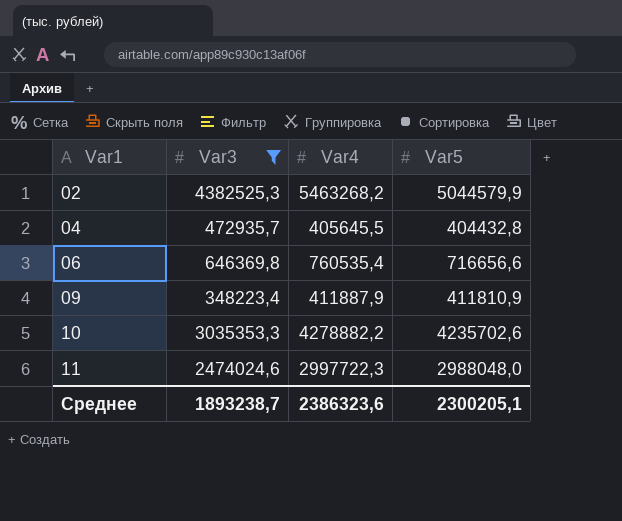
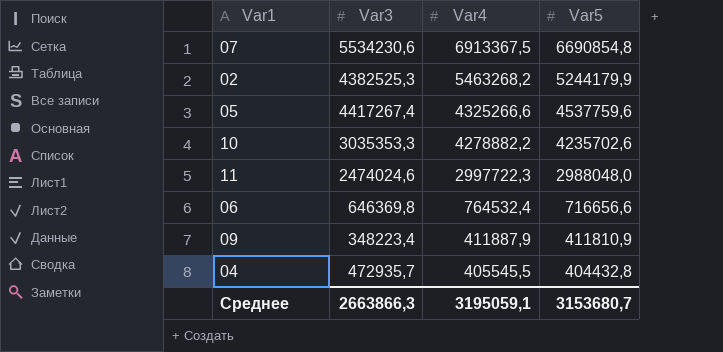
filter: Var3 <= 4382525,3 -> none
row order: Var1 ascending -> Var4 descending
02 | Var5: 5044579,9 -> 5244179,9
06 | Var4: 760535,4 -> 764532,4
04 | Var4: 405645,5 -> 405545,5
Среднее | Var3: 1893238,7 -> 2663866,3
Среднее | Var4: 2386323,6 -> 3195059,1
Среднее | Var5: 2300205,1 -> 3153680,7

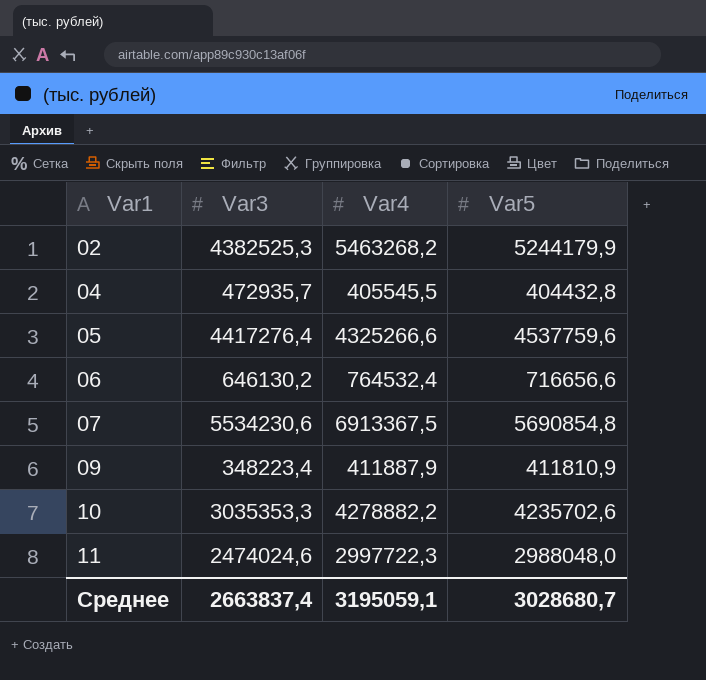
row order: Var4 descending -> Var1 ascending
05 | Var3: 4417267,4 -> 4417276,4
06 | Var3: 646369,8 -> 646130,2
07 | Var5: 6690854,8 -> 5690854,8
Среднее | Var3: 2663866,3 -> 2663837,4
Среднее | Var5: 3153680,7 -> 3028680,7

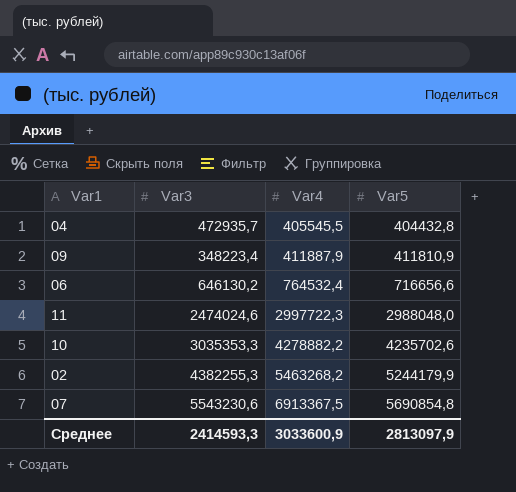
row order: Var1 ascending -> Var4 ascending
row 05: 4417276,4 | 4325266,6 | 4537759,6 -> none
02 | Var3: 4382525,3 -> 4382255,3
07 | Var3: 5534230,6 -> 5543230,6
Среднее | Var3: 2663837,4 -> 2414593,3
Среднее | Var4: 3195059,1 -> 3033600,9
Среднее | Var5: 3028680,7 -> 2813097,9

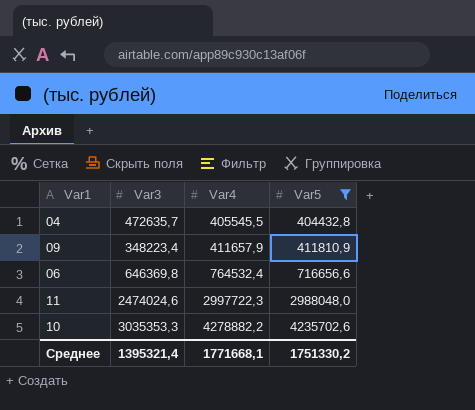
filter: none -> Var5 <= 4235702,6
04 | Var3: 472935,7 -> 472635,7
09 | Var4: 411887,9 -> 411657,9
06 | Var3: 646130,2 -> 646369,8
Среднее | Var3: 2414593,3 -> 1395321,4
Среднее | Var4: 3033600,9 -> 1771668,1
Среднее | Var5: 2813097,9 -> 1751330,2

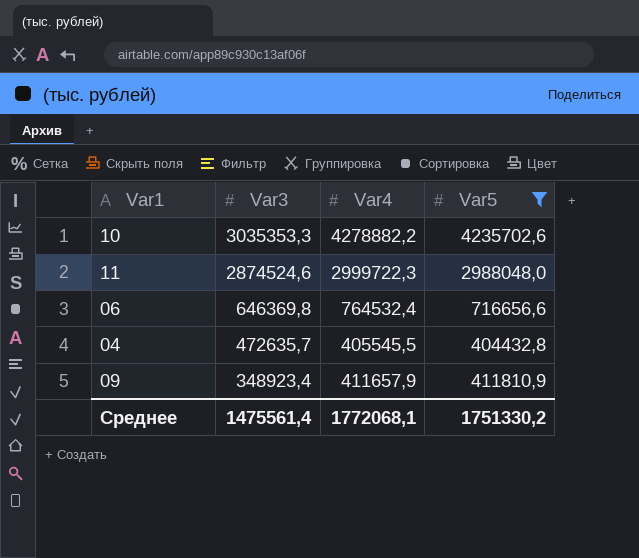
row order: Var4 ascending -> Var3 descending
11 | Var3: 2474024,6 -> 2874524,6
11 | Var4: 2997722,3 -> 2999722,3
09 | Var3: 348223,4 -> 348923,4
Среднее | Var3: 1395321,4 -> 1475561,4
Среднее | Var4: 1771668,1 -> 1772068,1

